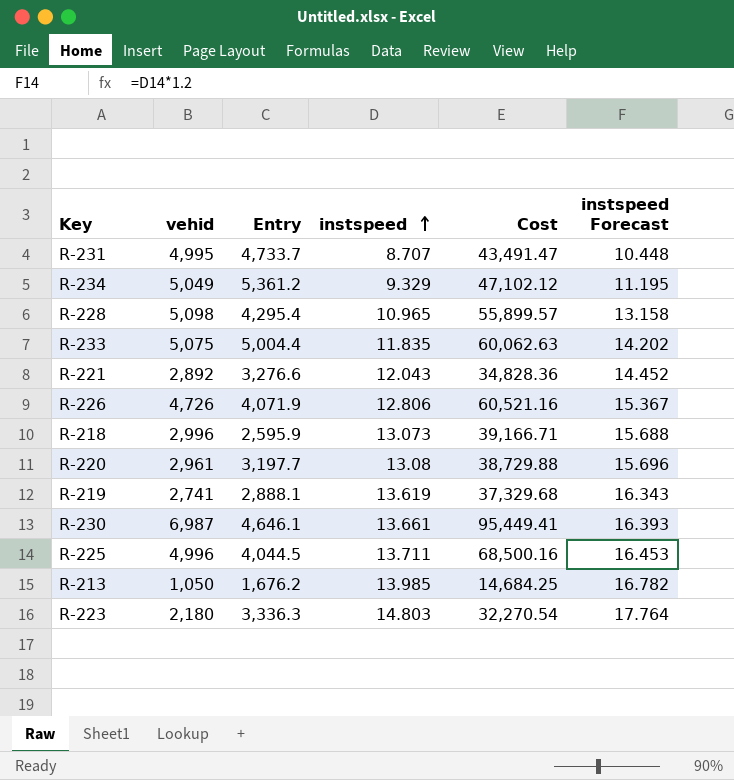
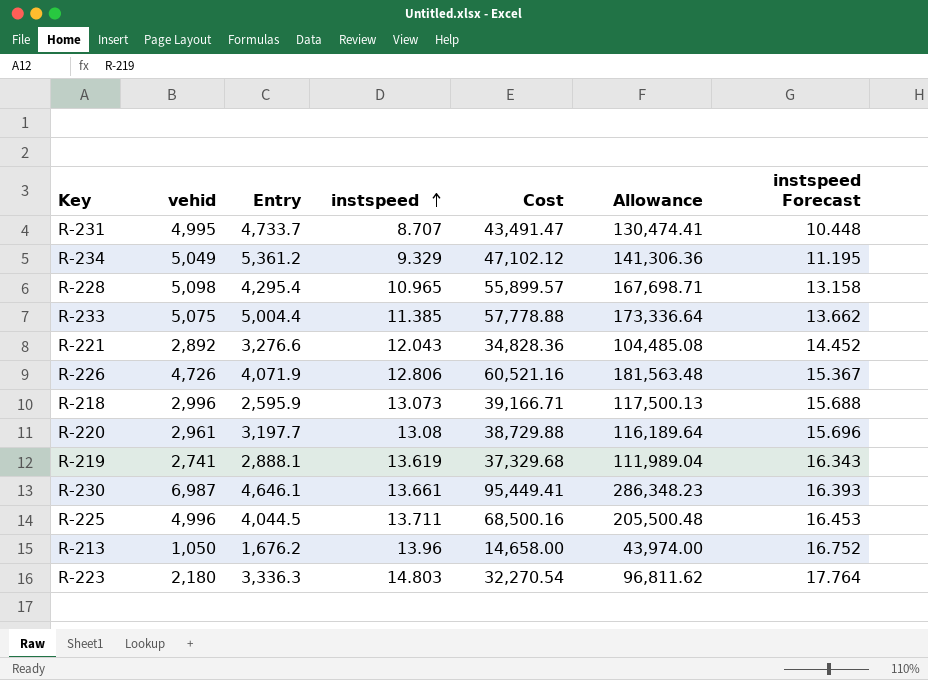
column Allowance | formula: none -> [Cost] * 3
R-233 | instspeed: 11.835 -> 11.385
R-233 | Cost: 60,062.63 -> 57,778.88
R-233 | instspeed Forecast: 14.202 -> 13.662
R-213 | instspeed: 13.985 -> 13.96
R-213 | Cost: 14,684.25 -> 14,658.00
R-213 | instspeed Forecast: 16.782 -> 16.752

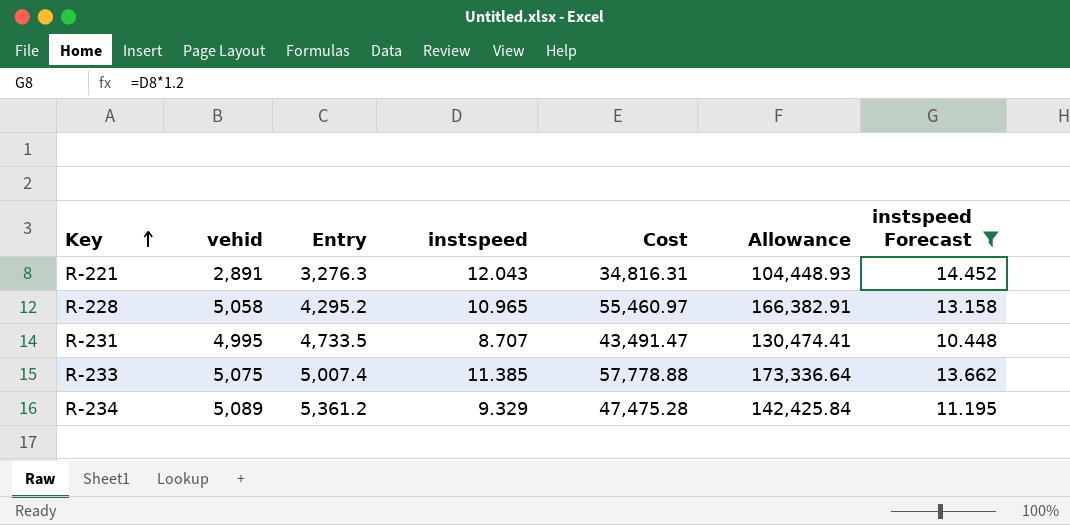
filter: none -> instspeed Forecast <= 14.452
row order: instspeed ascending -> Key ascending
R-221 | vehid: 2,892 -> 2,891
R-221 | Entry: 3,276.6 -> 3,276.3
R-221 | Cost: 34,828.36 -> 34,816.31
R-221 | Allowance: 104,485.08 -> 104,448.93
R-228 | vehid: 5,098 -> 5,058
R-228 | Entry: 4,295.4 -> 4,295.2
R-228 | Cost: 55,899.57 -> 55,460.97
R-228 | Allowance: 167,698.71 -> 166,382.91
R-231 | Entry: 4,733.7 -> 4,733.5
R-233 | Entry: 5,004.4 -> 5,007.4
R-234 | vehid: 5,049 -> 5,089
R-234 | Cost: 47,102.12 -> 47,475.28
R-234 | Allowance: 141,306.36 -> 142,425.84

